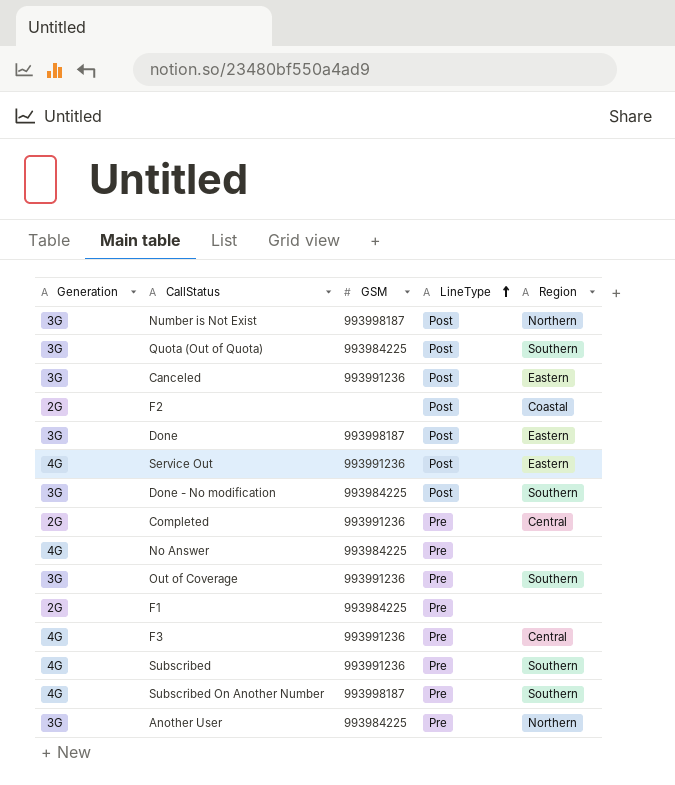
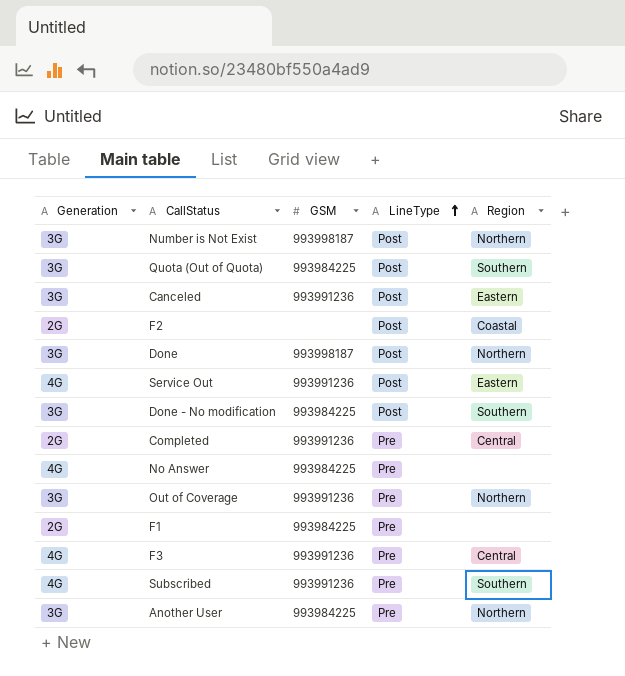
row Subscribed On Another Number: 4G | 993998187 | Pre | Southern -> none
Done | Region: Eastern -> Northern
Out of Coverage | Region: Southern -> Northern

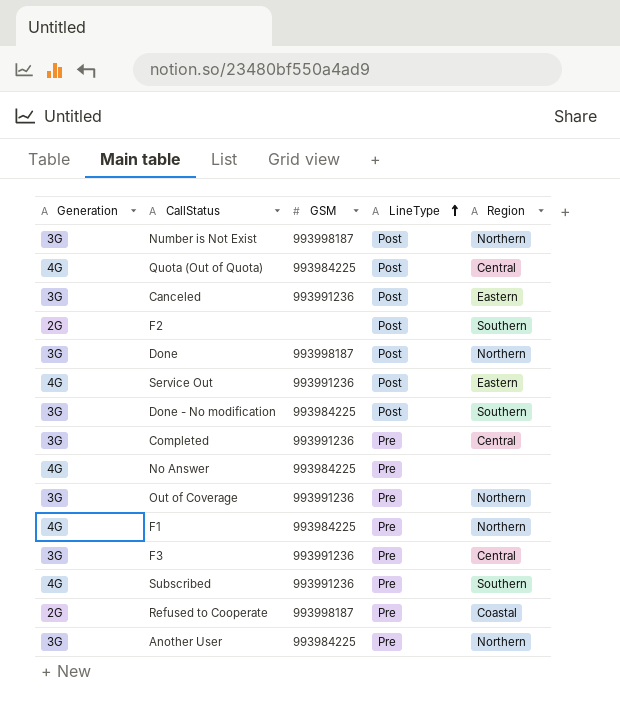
Quota (Out of Quota) | Generation: 3G -> 4G
Quota (Out of Quota) | Region: Southern -> Central
F2 | Region: Coastal -> Southern
Completed | Generation: 2G -> 3G
F1 | Generation: 2G -> 4G
F1 | Region: none -> Northern
F3 | Generation: 4G -> 3G
row Refused to Cooperate: none -> 2G | 993998187 | Pre | Coastal

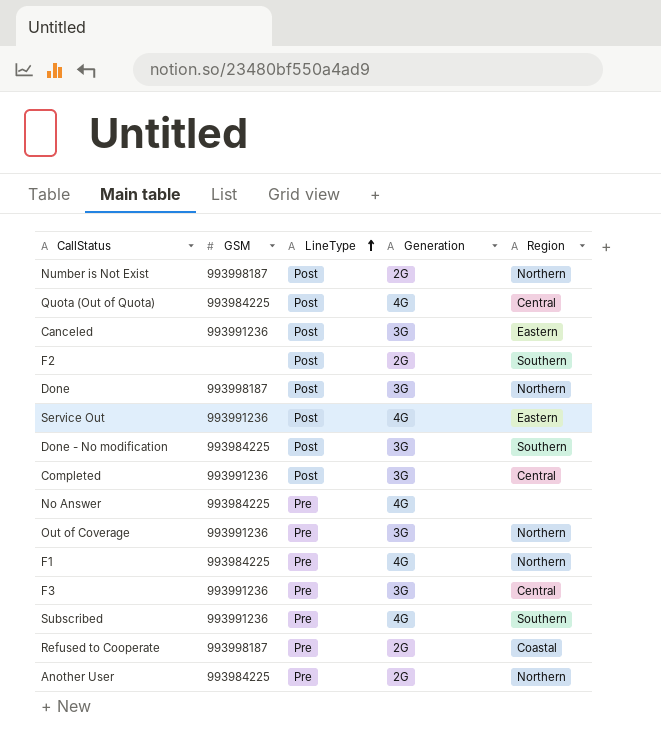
column Generation | position: 1 -> 4
Number is Not Exist | Generation: 3G -> 2G
Completed | LineType: Pre -> Post
Another User | Generation: 3G -> 2G

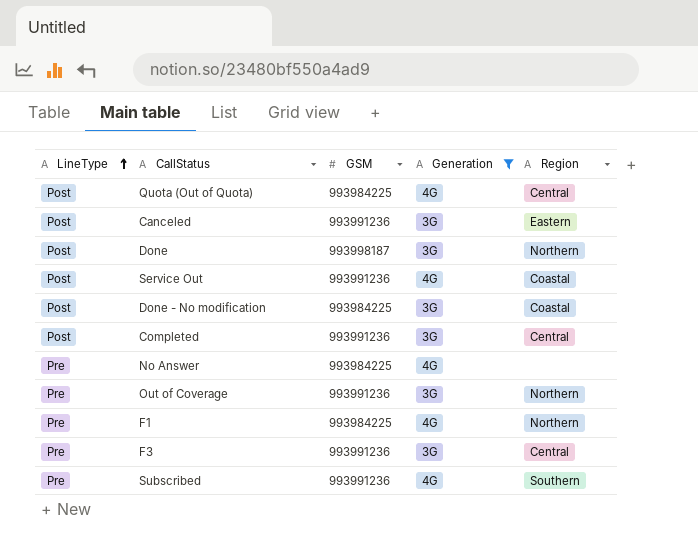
filter: none -> Generation != 2G
column LineType | position: 3 -> 1
Service Out | Region: Eastern -> Coastal
Done - No modification | Region: Southern -> Coastal

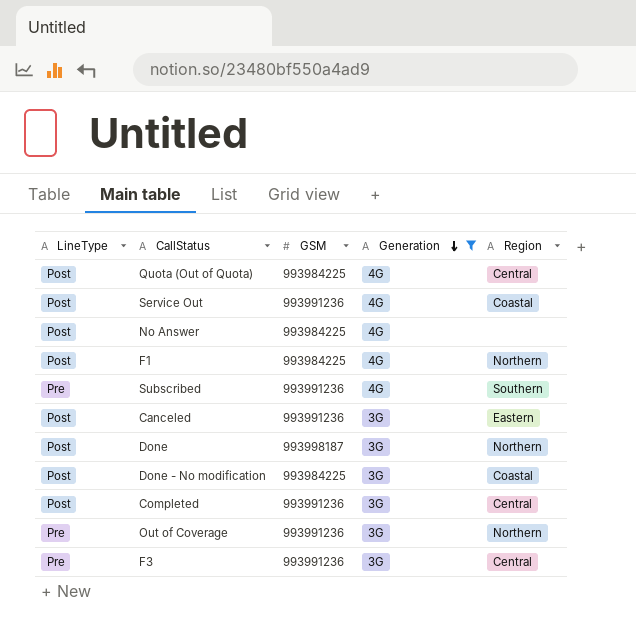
row order: LineType ascending -> Generation descending
No Answer | LineType: Pre -> Post
F1 | LineType: Pre -> Post

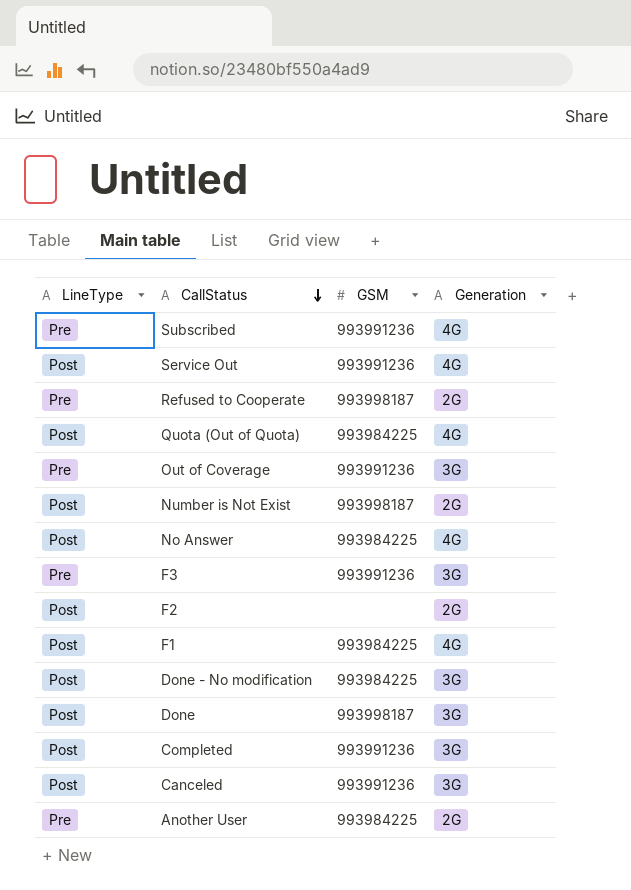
filter: Generation != 2G -> none
row order: Generation descending -> CallStatus descending
column Region | position: 5 -> none

